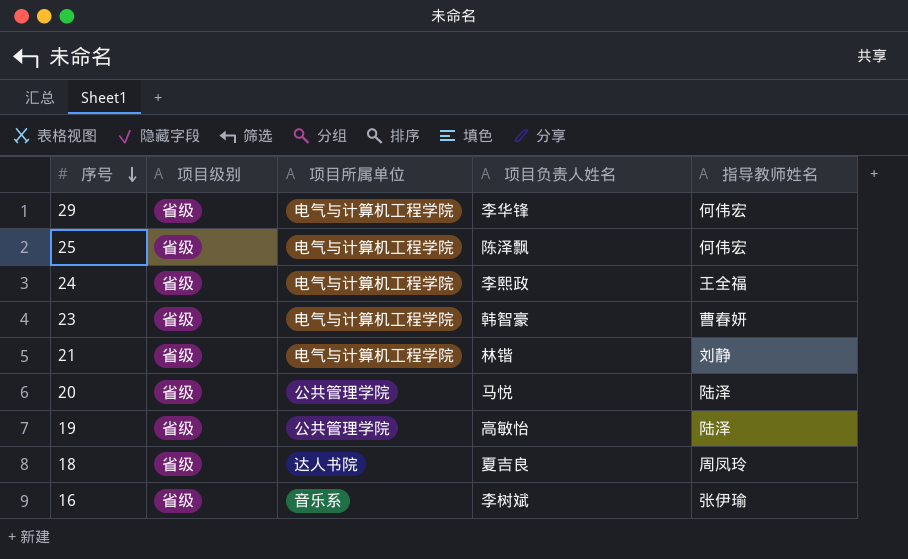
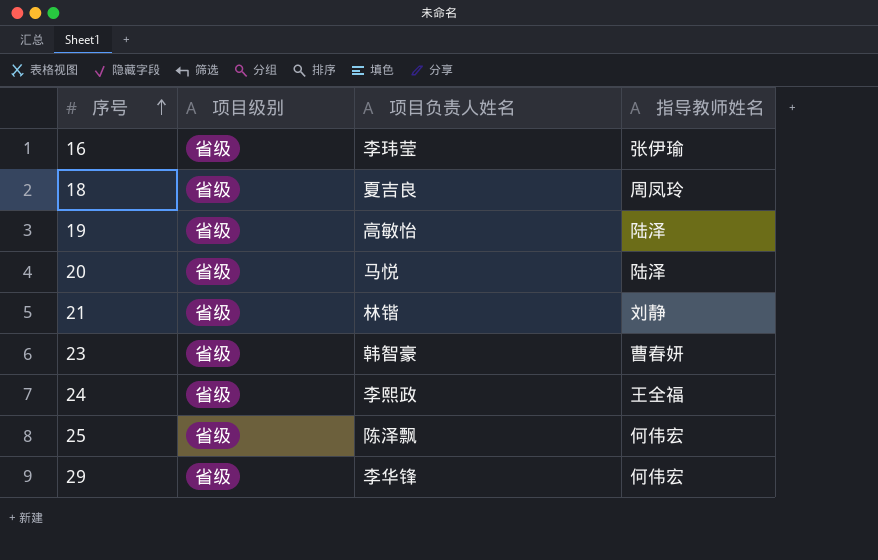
row order: 序号 descending -> 序号 ascending
column 项目所属单位 | position: 3 -> none
16 | 项目负责人姓名: 李树斌 -> 李玮莹

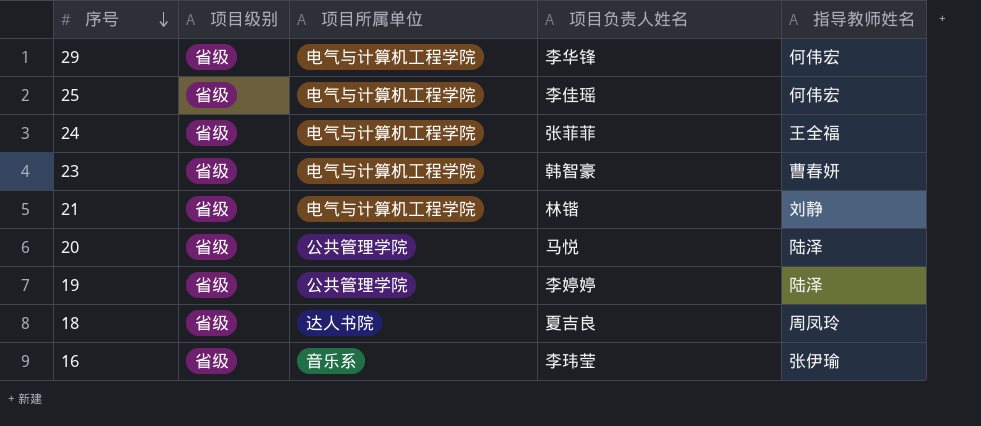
row order: 序号 ascending -> 序号 descending
column 项目所属单位 | position: none -> 3
25 | 项目负责人姓名: 陈泽飘 -> 李佳瑶
24 | 项目负责人姓名: 李熙政 -> 张菲菲
19 | 项目负责人姓名: 高敏怡 -> 李婷婷

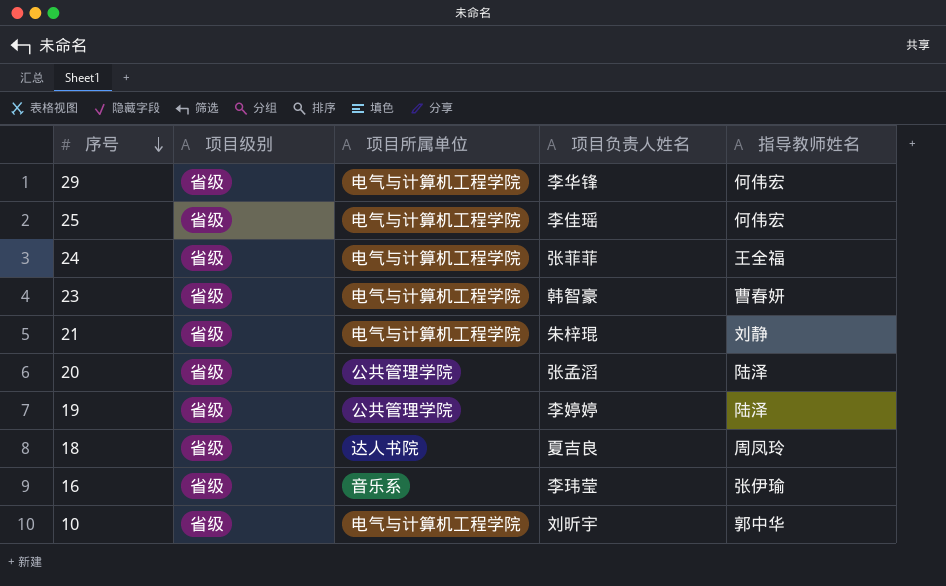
21 | 项目负责人姓名: 林锴 -> 朱梓琨
20 | 项目负责人姓名: 马悦 -> 张孟滔
row 10: none -> 省级 | 电气与计算机工程学院 | 刘昕宇 | 郭中华

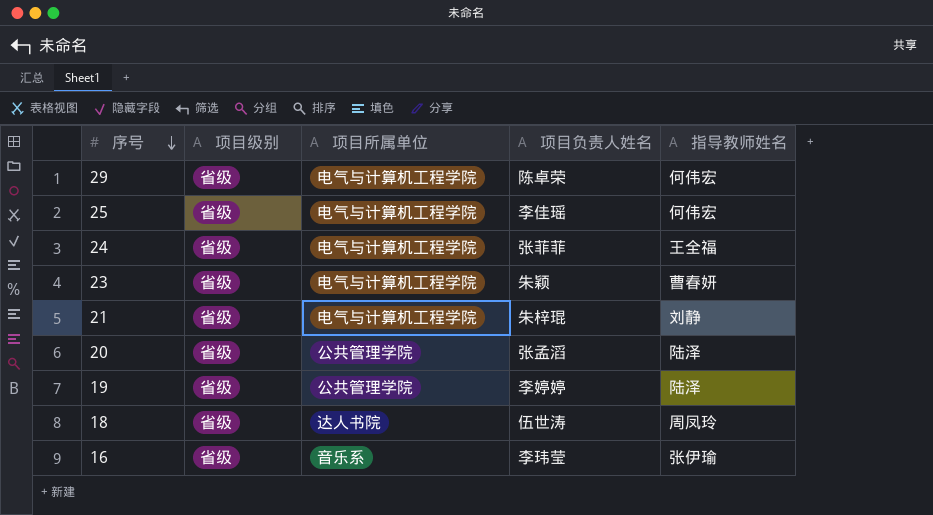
row 10: 省级 | 电气与计算机工程学院 | 刘昕宇 | 郭中华 -> none
29 | 项目负责人姓名: 李华锋 -> 陈卓荣
23 | 项目负责人姓名: 韩智豪 -> 朱颖
18 | 项目负责人姓名: 夏吉良 -> 伍世涛

